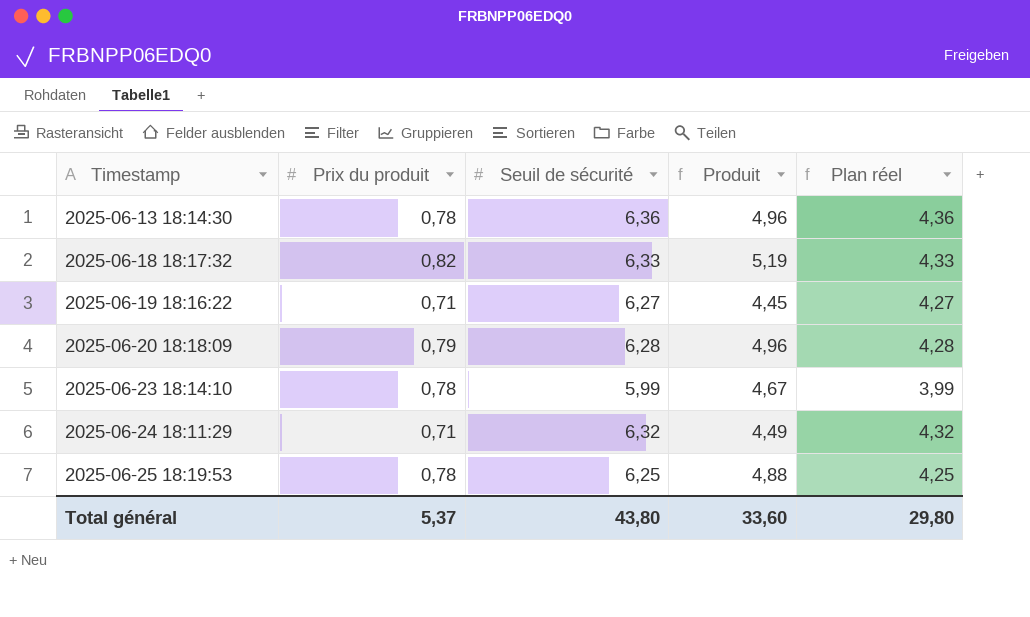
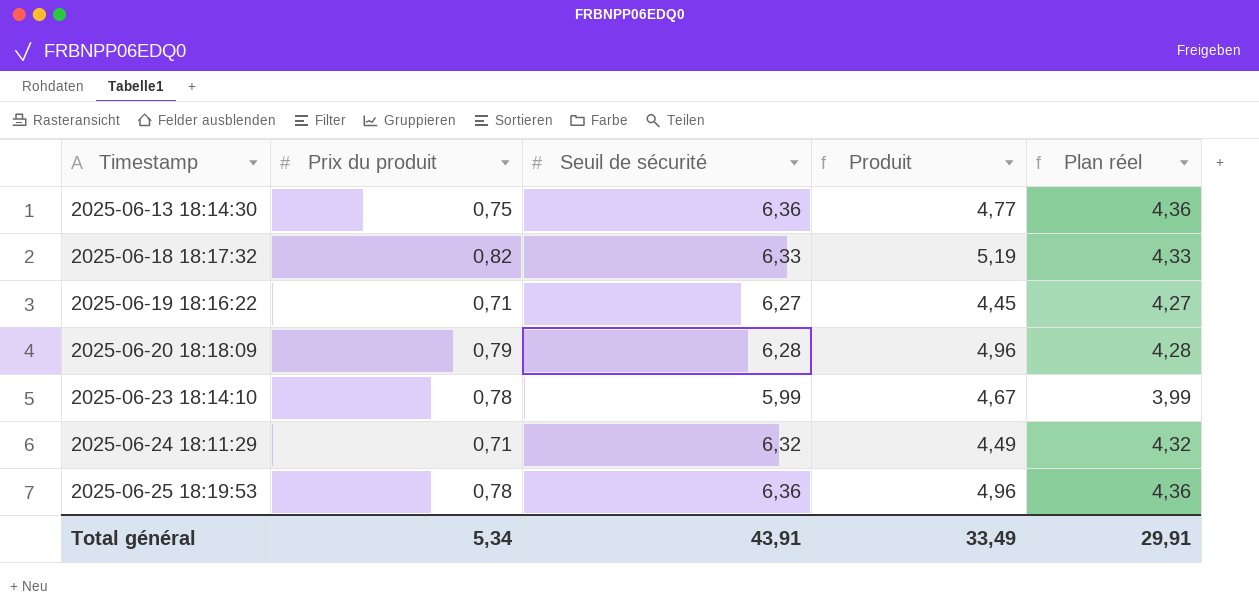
2025-06-13 18:14:30 | Prix du produit: 0,78 -> 0,75
2025-06-13 18:14:30 | Produit: 4,96 -> 4,77
2025-06-25 18:19:53 | Seuil de sécurité: 6,25 -> 6,36
2025-06-25 18:19:53 | Produit: 4,88 -> 4,96
2025-06-25 18:19:53 | Plan réel: 4,25 -> 4,36
Total général | Prix du produit: 5,37 -> 5,34
Total général | Seuil de sécurité: 43,80 -> 43,91
Total général | Produit: 33,60 -> 33,49
Total général | Plan réel: 29,80 -> 29,91

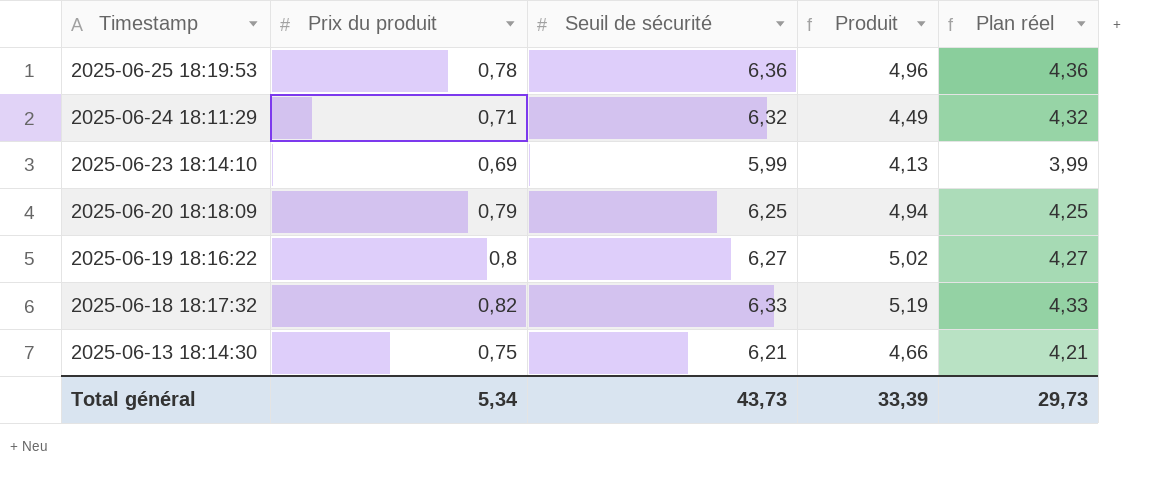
row order: Timestamp ascending -> Timestamp descending
2025-06-23 18:14:10 | Prix du produit: 0,78 -> 0,69
2025-06-23 18:14:10 | Produit: 4,67 -> 4,13
2025-06-20 18:18:09 | Seuil de sécurité: 6,28 -> 6,25
2025-06-20 18:18:09 | Produit: 4,96 -> 4,94
2025-06-20 18:18:09 | Plan réel: 4,28 -> 4,25
2025-06-19 18:16:22 | Prix du produit: 0,71 -> 0,8
2025-06-19 18:16:22 | Produit: 4,45 -> 5,02
2025-06-13 18:14:30 | Seuil de sécurité: 6,36 -> 6,21
2025-06-13 18:14:30 | Produit: 4,77 -> 4,66
2025-06-13 18:14:30 | Plan réel: 4,36 -> 4,21
Total général | Seuil de sécurité: 43,91 -> 43,73
Total général | Produit: 33,49 -> 33,39
Total général | Plan réel: 29,91 -> 29,73

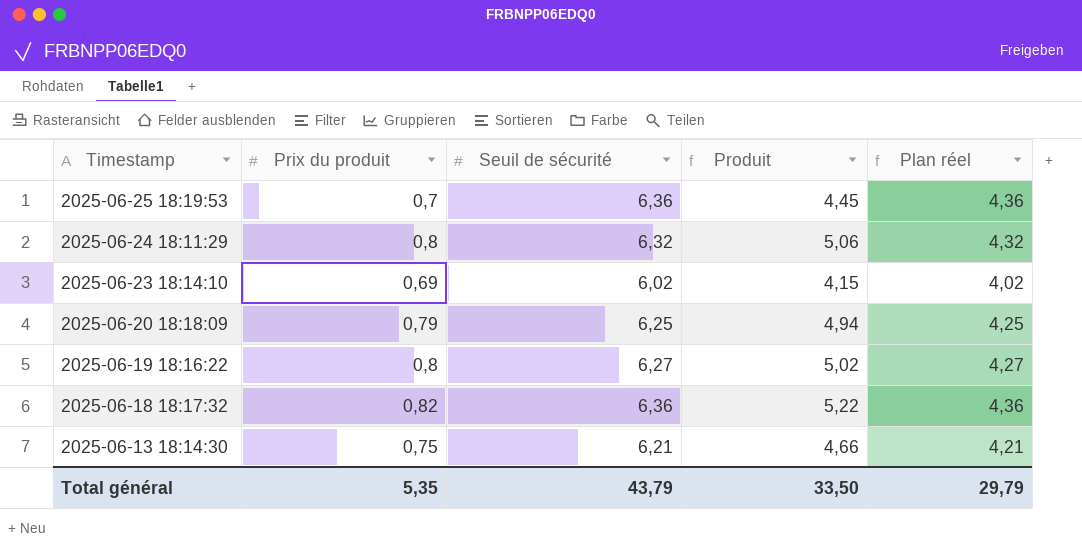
2025-06-25 18:19:53 | Prix du produit: 0,78 -> 0,7
2025-06-25 18:19:53 | Produit: 4,96 -> 4,45
2025-06-24 18:11:29 | Prix du produit: 0,71 -> 0,8
2025-06-24 18:11:29 | Produit: 4,49 -> 5,06
2025-06-23 18:14:10 | Seuil de sécurité: 5,99 -> 6,02
2025-06-23 18:14:10 | Produit: 4,13 -> 4,15
2025-06-23 18:14:10 | Plan réel: 3,99 -> 4,02
2025-06-18 18:17:32 | Seuil de sécurité: 6,33 -> 6,36
2025-06-18 18:17:32 | Produit: 5,19 -> 5,22
2025-06-18 18:17:32 | Plan réel: 4,33 -> 4,36
Total général | Prix du produit: 5,34 -> 5,35
Total général | Seuil de sécurité: 43,73 -> 43,79
Total général | Produit: 33,39 -> 33,50
Total général | Plan réel: 29,73 -> 29,79

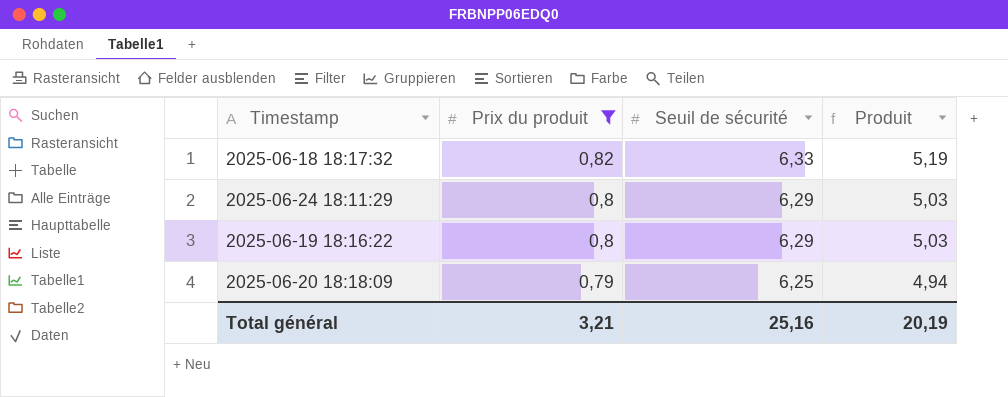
filter: none -> Prix du produit >= 0,79
row order: Timestamp descending -> Prix du produit descending
column Plan réel | formula: [Seuil de sécurité] - 2 -> none
2025-06-18 18:17:32 | Seuil de sécurité: 6,36 -> 6,33
2025-06-18 18:17:32 | Produit: 5,22 -> 5,19
2025-06-24 18:11:29 | Seuil de sécurité: 6,32 -> 6,29
2025-06-24 18:11:29 | Produit: 5,06 -> 5,03
2025-06-19 18:16:22 | Seuil de sécurité: 6,27 -> 6,29
2025-06-19 18:16:22 | Produit: 5,02 -> 5,03
Total général | Prix du produit: 5,35 -> 3,21
Total général | Seuil de sécurité: 43,79 -> 25,16
Total général | Produit: 33,50 -> 20,19

